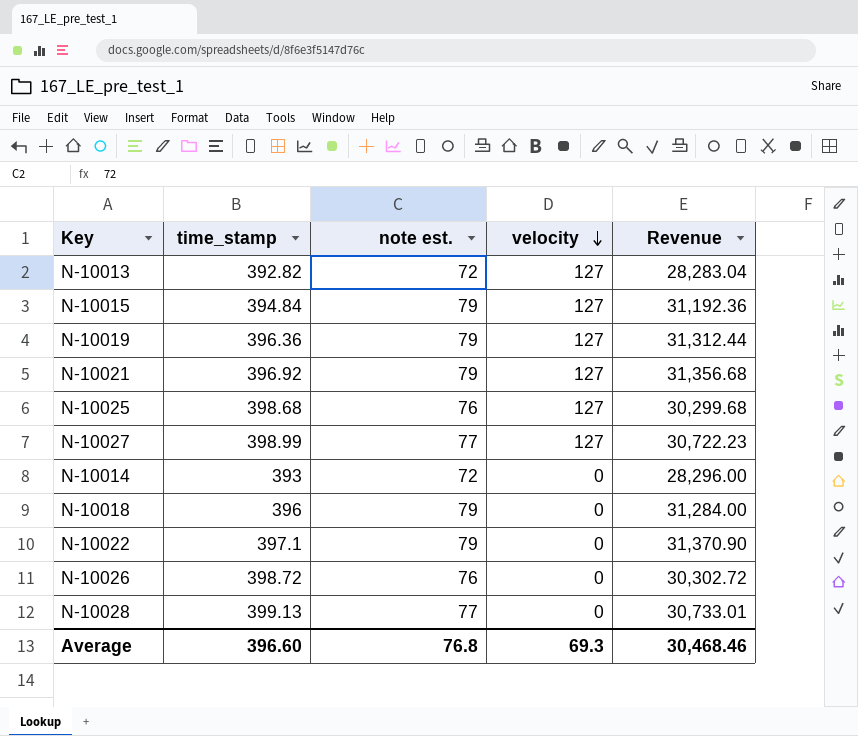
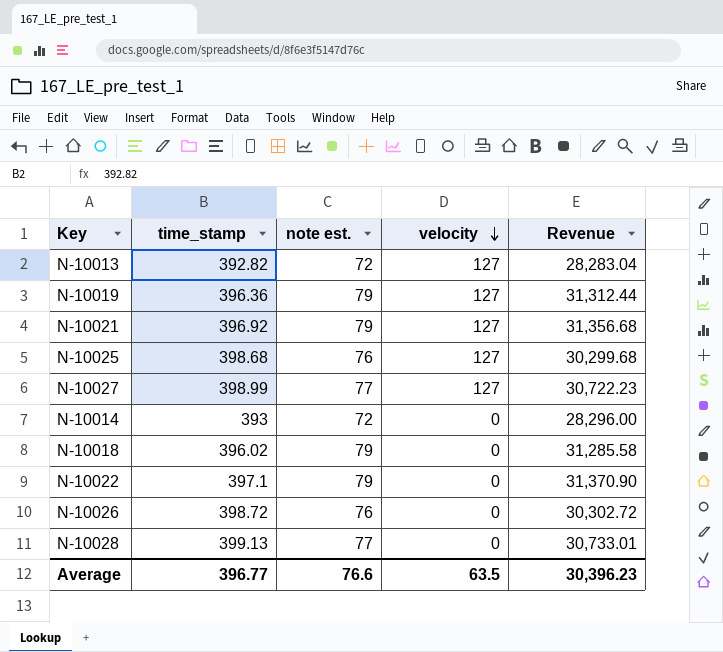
row N-10015: 394.84 | 79 | 127 | 31,192.36 -> none
N-10018 | time_stamp: 396 -> 396.02
N-10018 | Revenue: 31,284.00 -> 31,285.58
Average | time_stamp: 396.60 -> 396.77
Average | note est.: 76.8 -> 76.6
Average | velocity: 69.3 -> 63.5
Average | Revenue: 30,468.46 -> 30,396.23

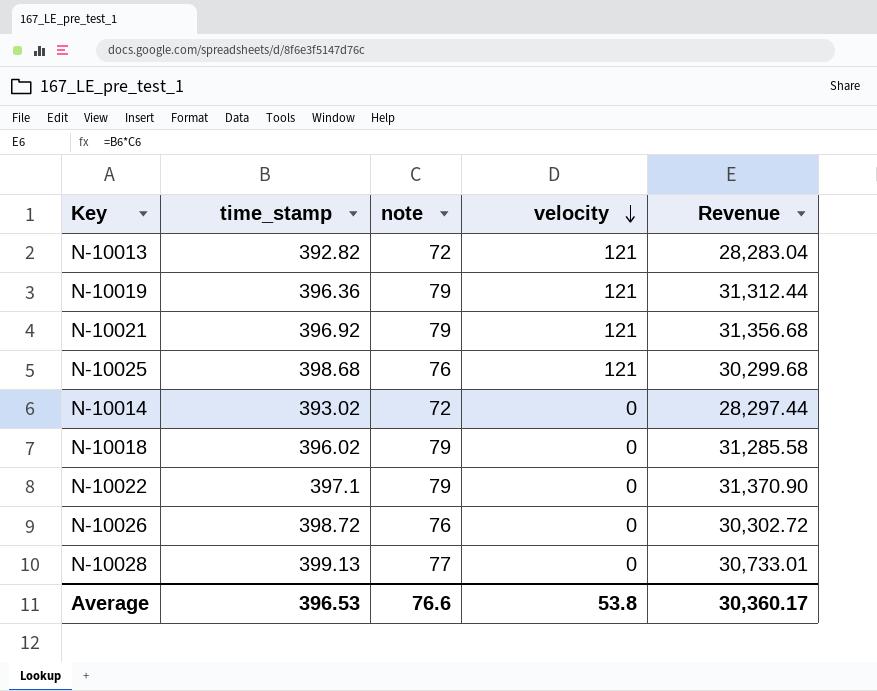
column name: note est. -> note
row N-10027: 398.99 | 77 | 127 | 30,722.23 -> none
N-10013 | velocity: 127 -> 121
N-10019 | velocity: 127 -> 121
N-10021 | velocity: 127 -> 121
N-10025 | velocity: 127 -> 121
N-10014 | time_stamp: 393 -> 393.02
N-10014 | Revenue: 28,296.00 -> 28,297.44
Average | time_stamp: 396.77 -> 396.53
Average | velocity: 63.5 -> 53.8
Average | Revenue: 30,396.23 -> 30,360.17

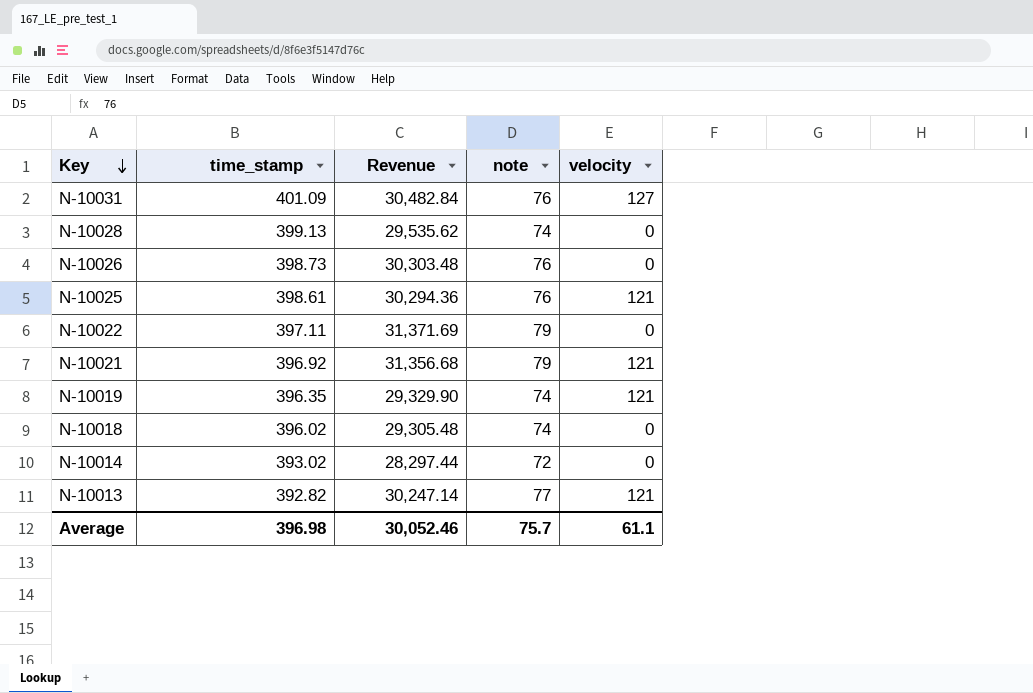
row order: velocity descending -> Key descending
column Revenue | position: 5 -> 3
row N-10031: none -> 401.09 | 30,482.84 | 76 | 127
N-10028 | Revenue: 30,733.01 -> 29,535.62
N-10028 | note: 77 -> 74
N-10026 | time_stamp: 398.72 -> 398.73
N-10026 | Revenue: 30,302.72 -> 30,303.48
N-10025 | time_stamp: 398.68 -> 398.61
N-10025 | Revenue: 30,299.68 -> 30,294.36
N-10022 | time_stamp: 397.1 -> 397.11
N-10022 | Revenue: 31,370.90 -> 31,371.69
N-10019 | time_stamp: 396.36 -> 396.35
N-10019 | Revenue: 31,312.44 -> 29,329.90
N-10019 | note: 79 -> 74
N-10018 | Revenue: 31,285.58 -> 29,305.48
N-10018 | note: 79 -> 74
N-10013 | Revenue: 28,283.04 -> 30,247.14
N-10013 | note: 72 -> 77
Average | time_stamp: 396.53 -> 396.98
Average | Revenue: 30,360.17 -> 30,052.46
Average | note: 76.6 -> 75.7
Average | velocity: 53.8 -> 61.1

